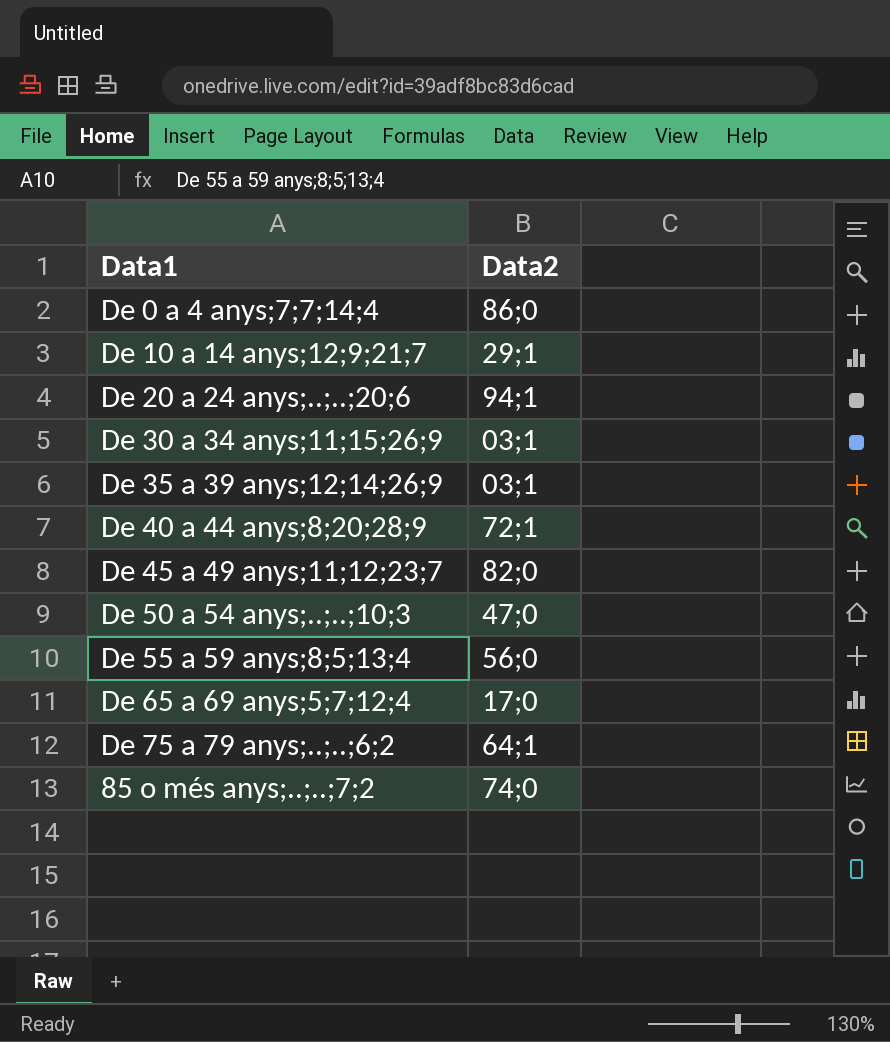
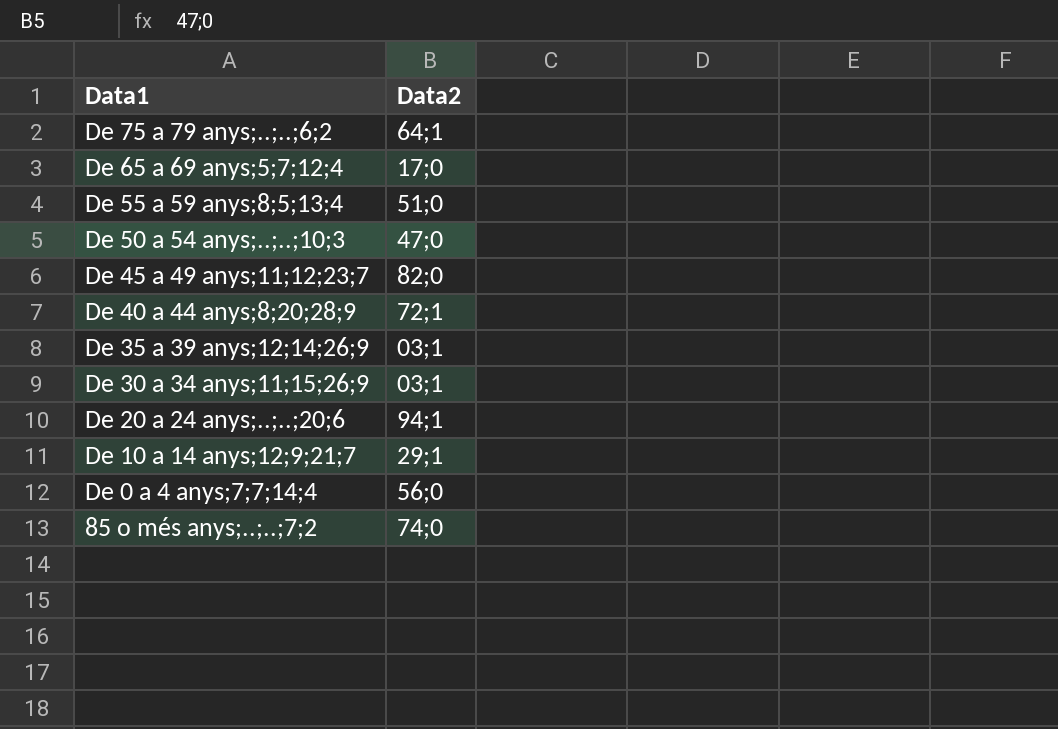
row order: none -> Data1 descending
De 55 a 59 anys;8;5;13;4 | Data2: 56;0 -> 51;0
De 0 a 4 anys;7;7;14;4 | Data2: 86;0 -> 56;0

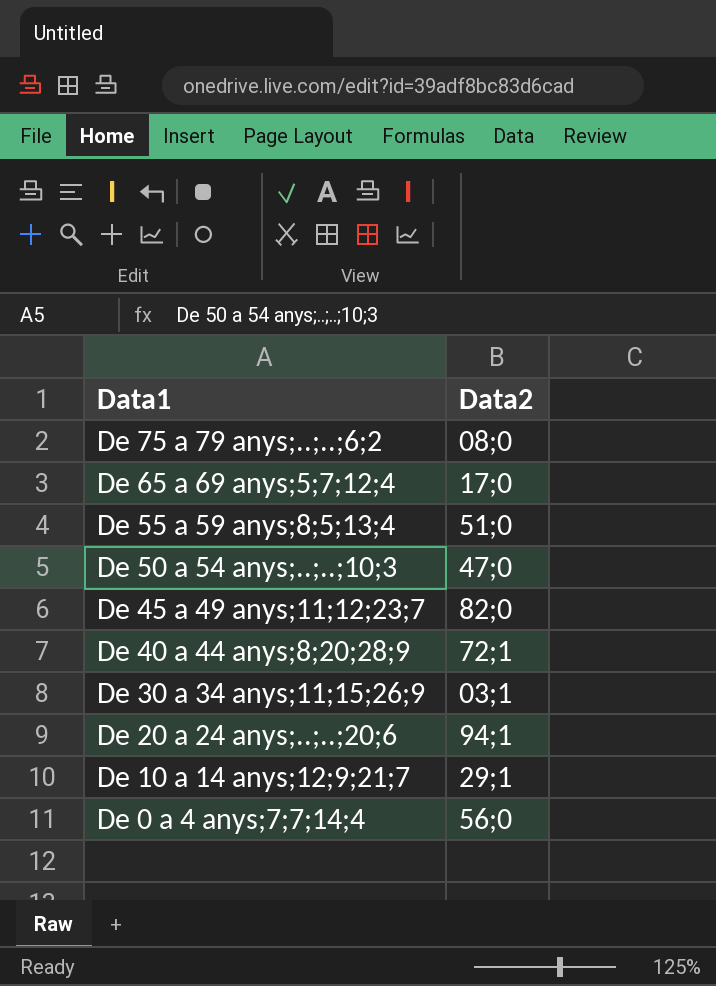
row De 35 a 39 anys;12;14;26;9: 03;1 -> none
row 85 o més anys;..;..;7;2: 74;0 -> none
De 75 a 79 anys;..;..;6;2 | Data2: 64;1 -> 08;0

